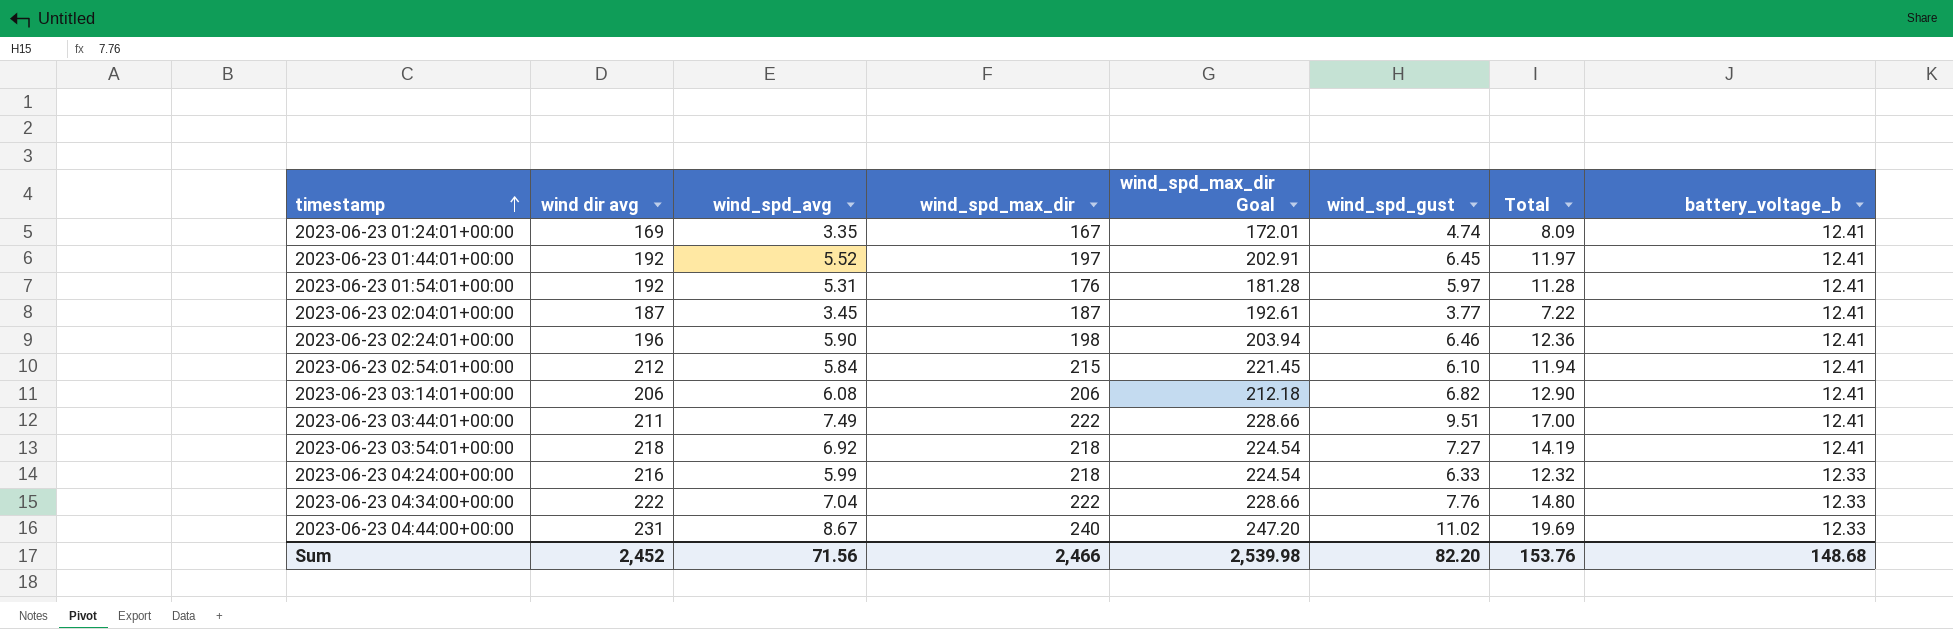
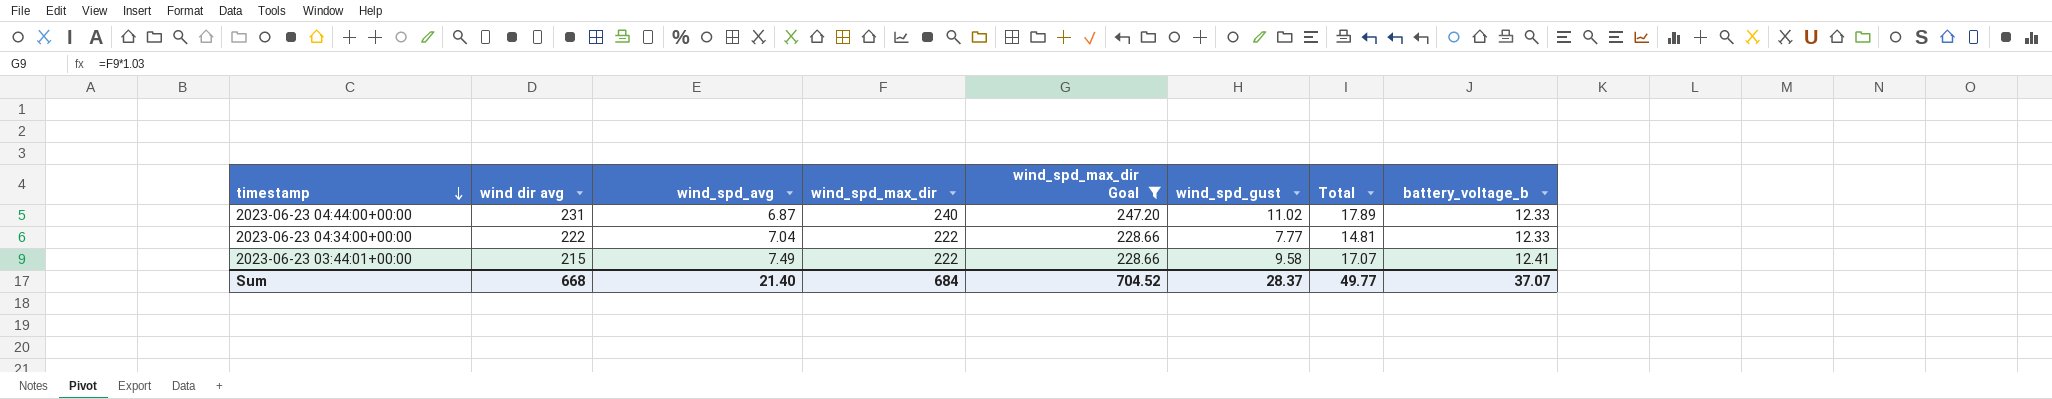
filter: none -> wind_spd_max_dir Goal >= 228.66
row order: timestamp ascending -> timestamp descending
2023-06-23 04:44:00+00:00 | wind_spd_avg: 8.67 -> 6.87
2023-06-23 04:44:00+00:00 | Total: 19.69 -> 17.89
2023-06-23 04:34:00+00:00 | wind_spd_gust: 7.76 -> 7.77
2023-06-23 04:34:00+00:00 | Total: 14.80 -> 14.81
2023-06-23 03:44:01+00:00 | wind dir avg: 211 -> 215
2023-06-23 03:44:01+00:00 | wind_spd_gust: 9.51 -> 9.58
2023-06-23 03:44:01+00:00 | Total: 17.00 -> 17.07
Sum | wind dir avg: 2,452 -> 668
Sum | wind_spd_avg: 71.56 -> 21.40
Sum | wind_spd_max_dir: 2,466 -> 684
Sum | wind_spd_max_dir Goal: 2,539.98 -> 704.52
Sum | wind_spd_gust: 82.20 -> 28.37
Sum | Total: 153.76 -> 49.77
Sum | battery_voltage_b: 148.68 -> 37.07

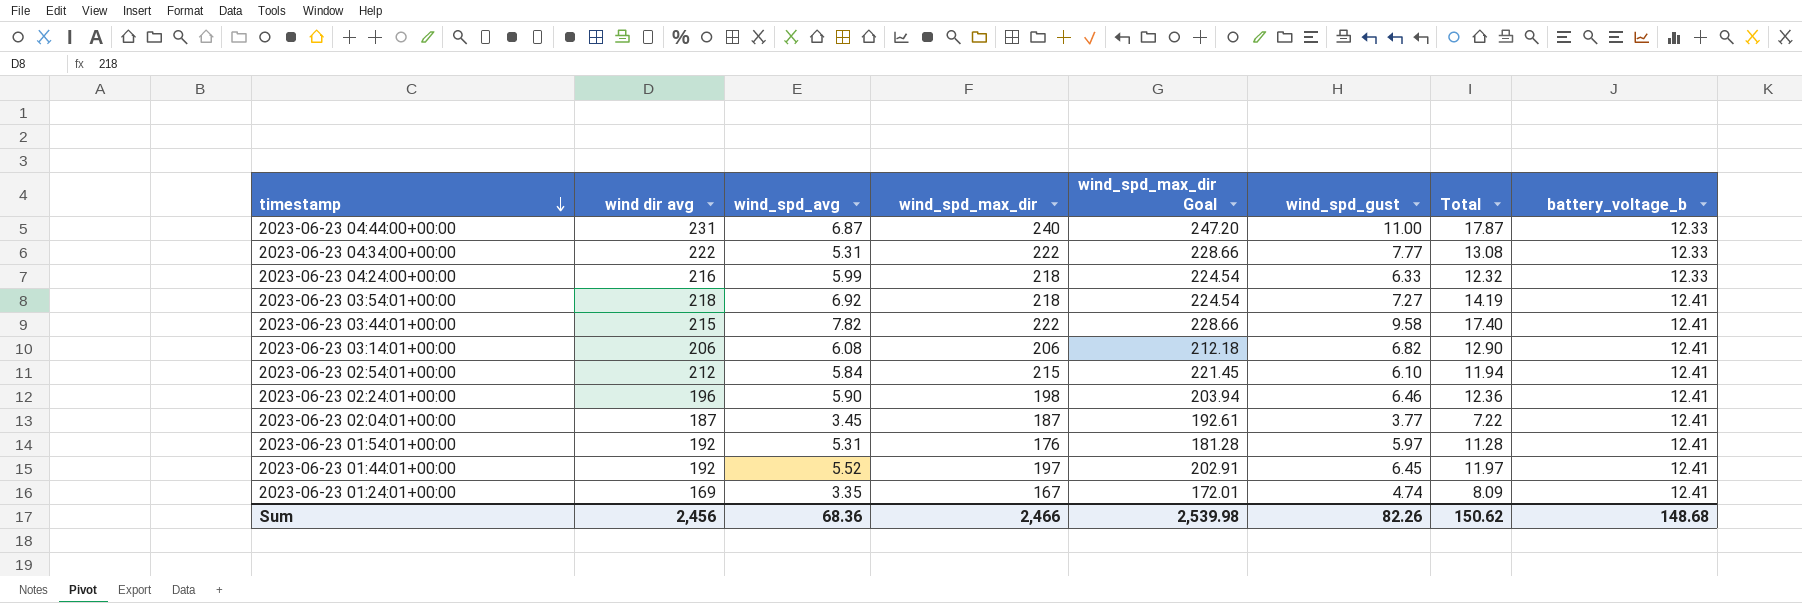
filter: wind_spd_max_dir Goal >= 228.66 -> none
2023-06-23 04:44:00+00:00 | wind_spd_gust: 11.02 -> 11.00
2023-06-23 04:44:00+00:00 | Total: 17.89 -> 17.87
2023-06-23 04:34:00+00:00 | wind_spd_avg: 7.04 -> 5.31
2023-06-23 04:34:00+00:00 | Total: 14.81 -> 13.08
2023-06-23 03:44:01+00:00 | wind_spd_avg: 7.49 -> 7.82
2023-06-23 03:44:01+00:00 | Total: 17.07 -> 17.40
Sum | wind dir avg: 668 -> 2,456
Sum | wind_spd_avg: 21.40 -> 68.36
Sum | wind_spd_max_dir: 684 -> 2,466
Sum | wind_spd_max_dir Goal: 704.52 -> 2,539.98
Sum | wind_spd_gust: 28.37 -> 82.26
Sum | Total: 49.77 -> 150.62
Sum | battery_voltage_b: 37.07 -> 148.68

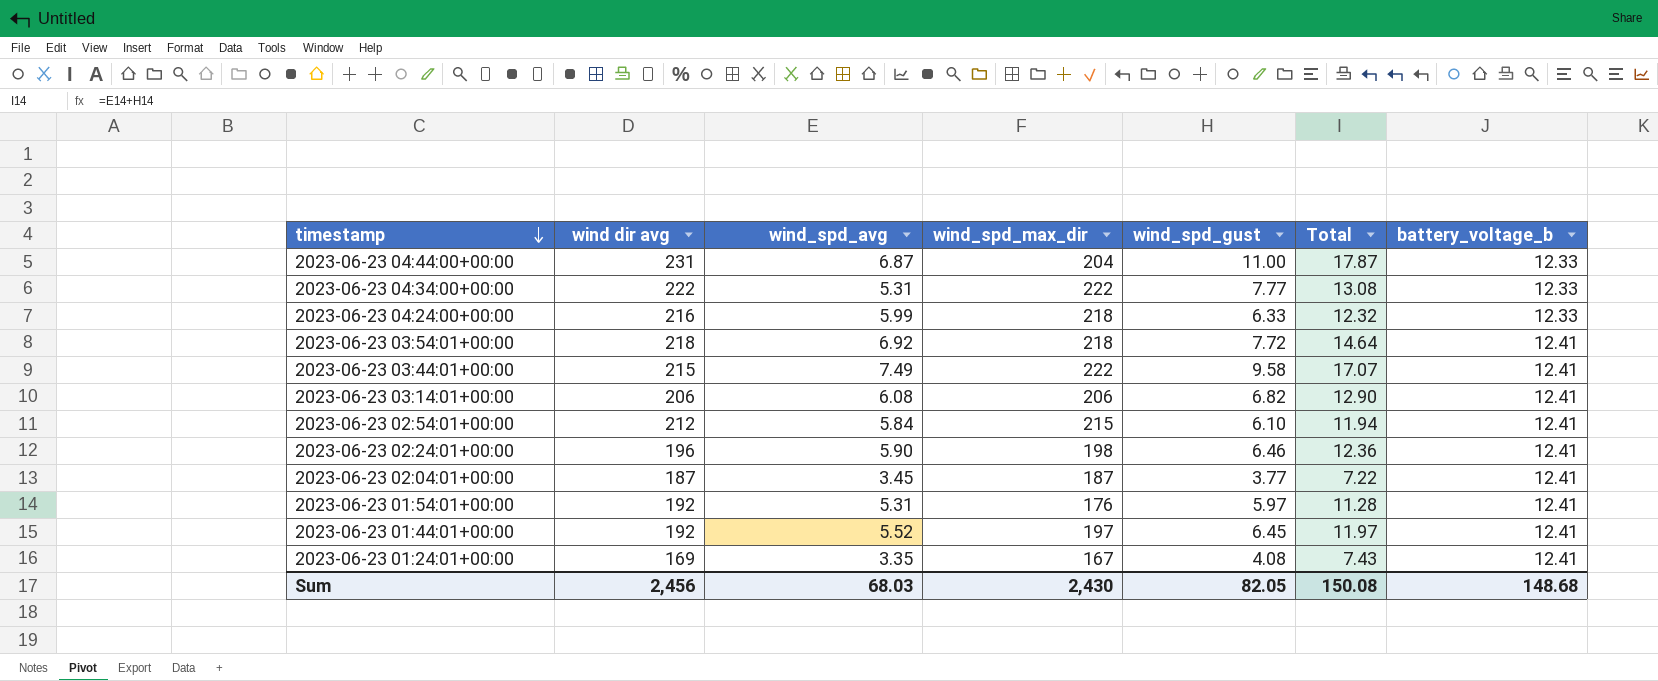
column wind_spd_max_dir Goal | formula: [wind_spd_max_dir] * 1.03 -> none
2023-06-23 04:44:00+00:00 | wind_spd_max_dir: 240 -> 204
2023-06-23 03:54:01+00:00 | wind_spd_gust: 7.27 -> 7.72
2023-06-23 03:54:01+00:00 | Total: 14.19 -> 14.64
2023-06-23 03:44:01+00:00 | wind_spd_avg: 7.82 -> 7.49
2023-06-23 03:44:01+00:00 | Total: 17.40 -> 17.07
2023-06-23 01:24:01+00:00 | wind_spd_gust: 4.74 -> 4.08
2023-06-23 01:24:01+00:00 | Total: 8.09 -> 7.43
Sum | wind_spd_avg: 68.36 -> 68.03
Sum | wind_spd_max_dir: 2,466 -> 2,430
Sum | wind_spd_gust: 82.26 -> 82.05
Sum | Total: 150.62 -> 150.08

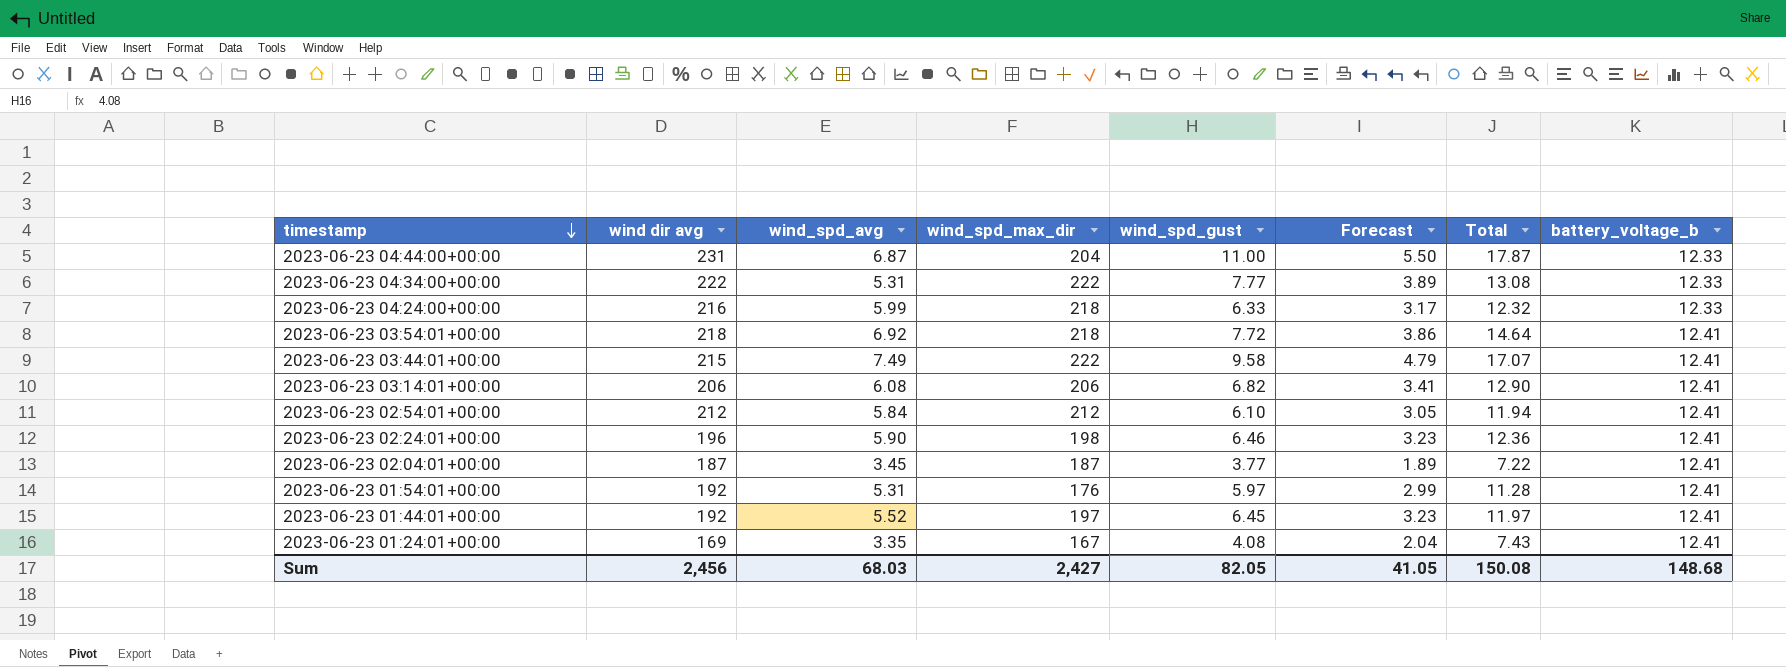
column Forecast | formula: none -> [wind_spd_gust] * 0.5
2023-06-23 02:54:01+00:00 | wind_spd_max_dir: 215 -> 212
Sum | wind_spd_max_dir: 2,430 -> 2,427

